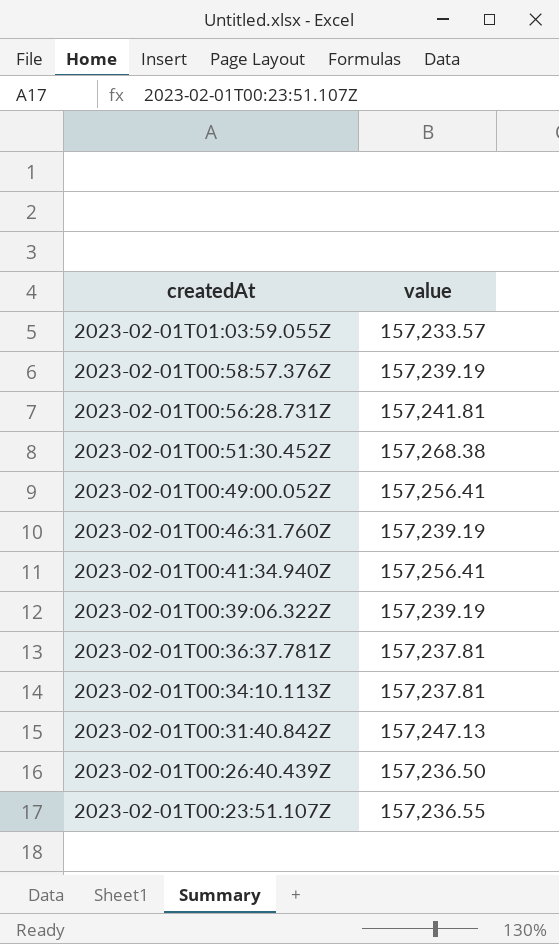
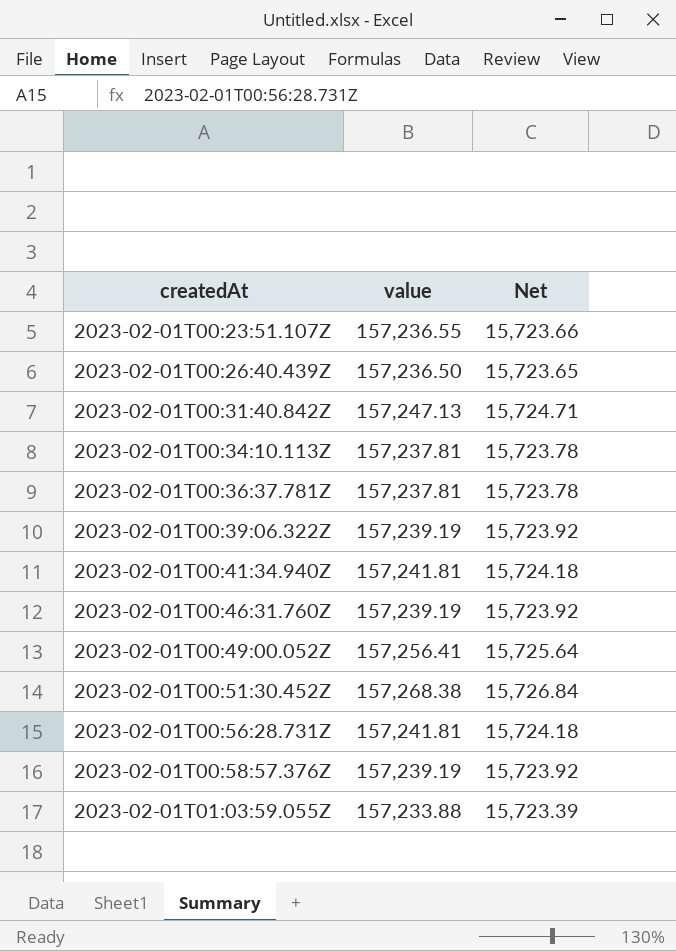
row order: createdAt descending -> createdAt ascending
column Net | formula: none -> [value] * 0.1
2023-02-01T00:41:34.940Z | value: 157,256.41 -> 157,241.81
2023-02-01T01:03:59.055Z | value: 157,233.57 -> 157,233.88

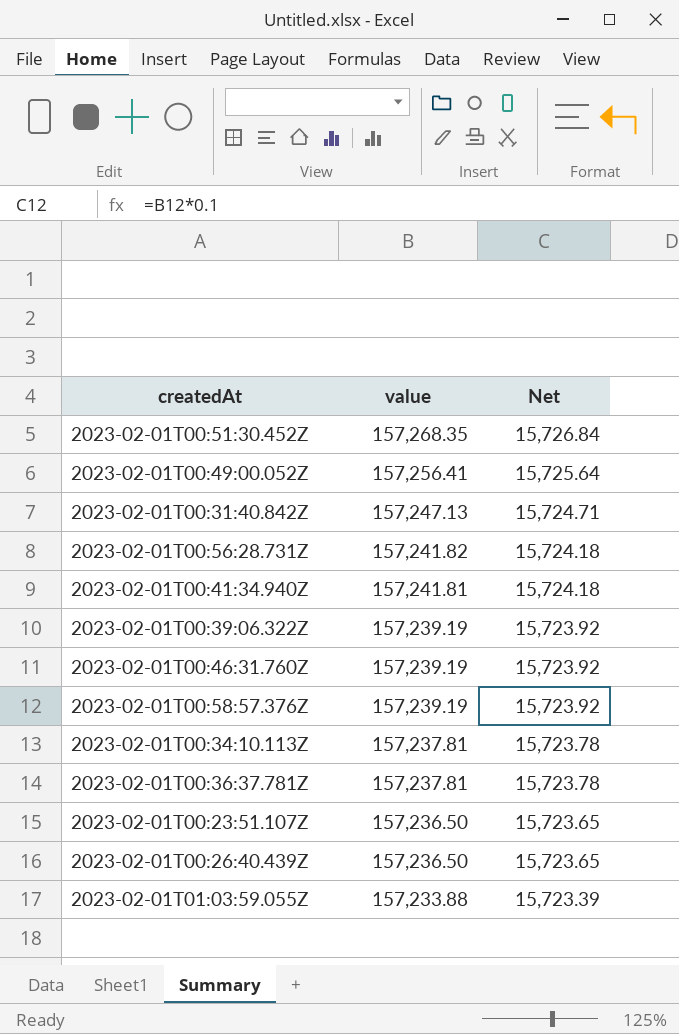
row order: createdAt ascending -> value descending
2023-02-01T00:51:30.452Z | value: 157,268.38 -> 157,268.35
2023-02-01T00:56:28.731Z | value: 157,241.81 -> 157,241.82
2023-02-01T00:23:51.107Z | value: 157,236.55 -> 157,236.50
2023-02-01T00:23:51.107Z | Net: 15,723.66 -> 15,723.65

